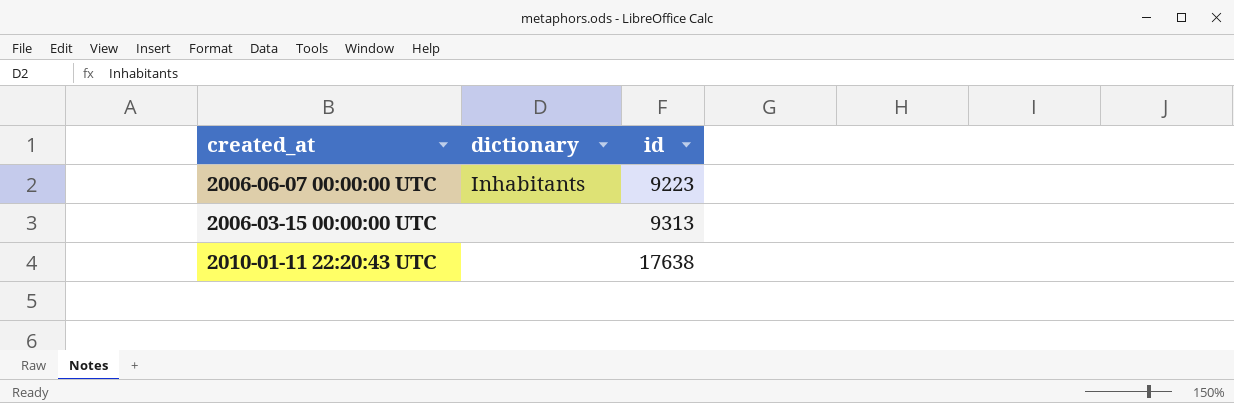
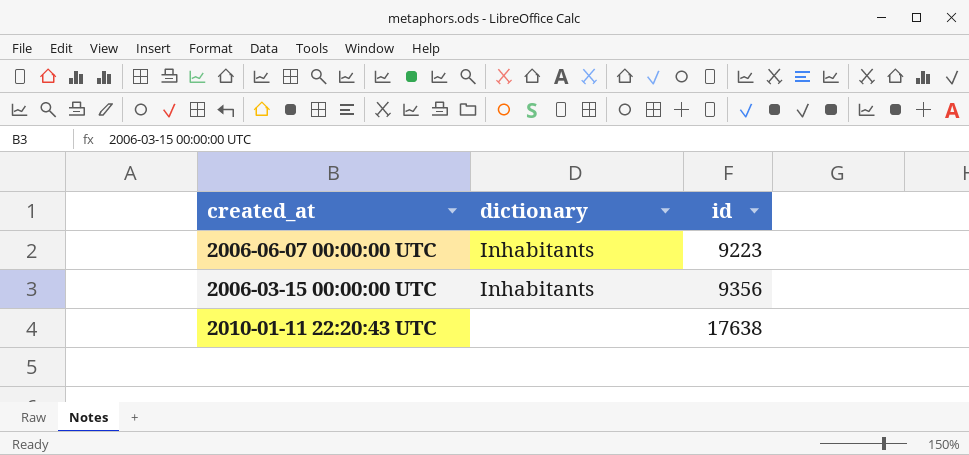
2006-03-15 00:00:00 UTC | dictionary: none -> Inhabitants
2006-03-15 00:00:00 UTC | id: 9313 -> 9356

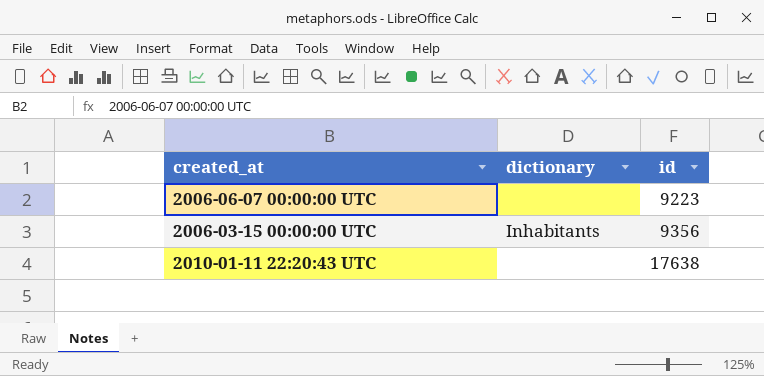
2006-06-07 00:00:00 UTC | dictionary: Inhabitants -> none

